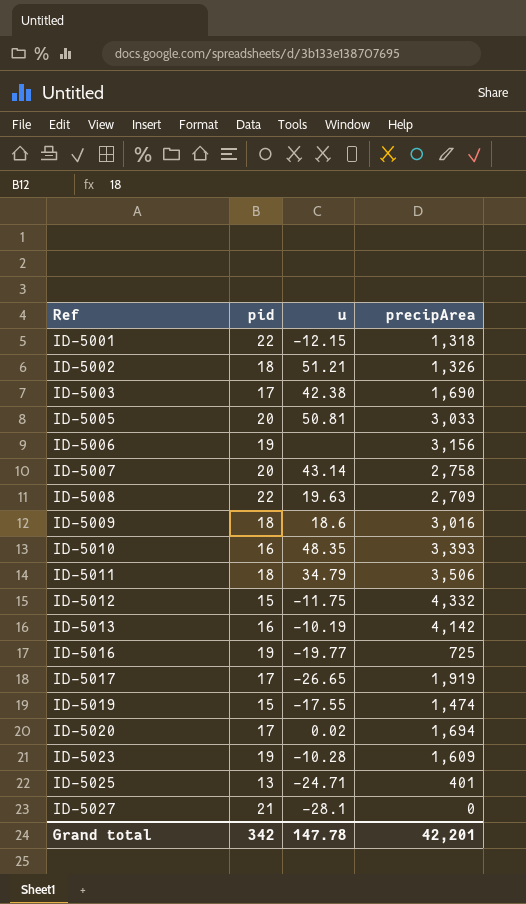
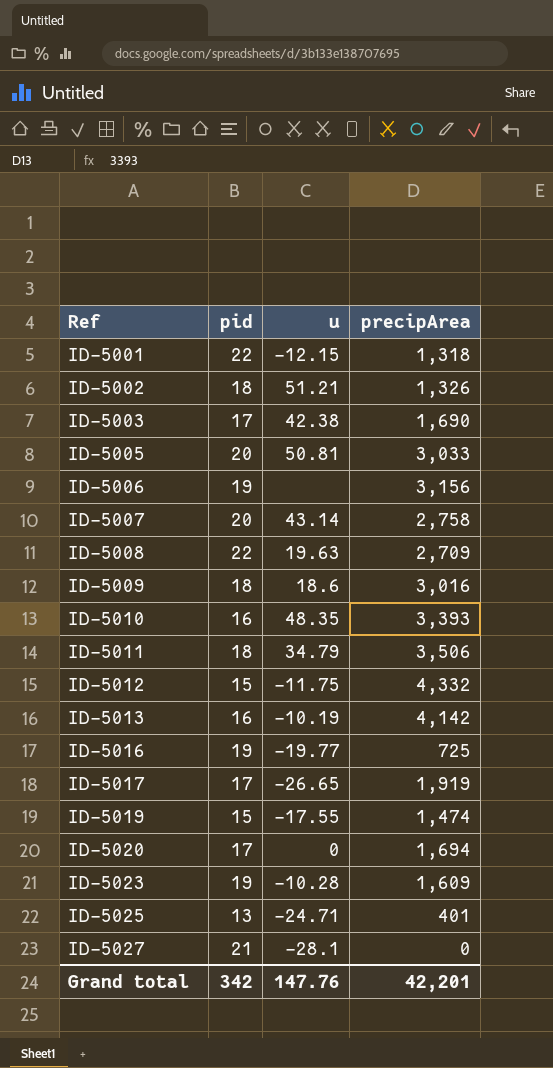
ID-5020 | u: 0.02 -> 0
Grand total | u: 147.78 -> 147.76

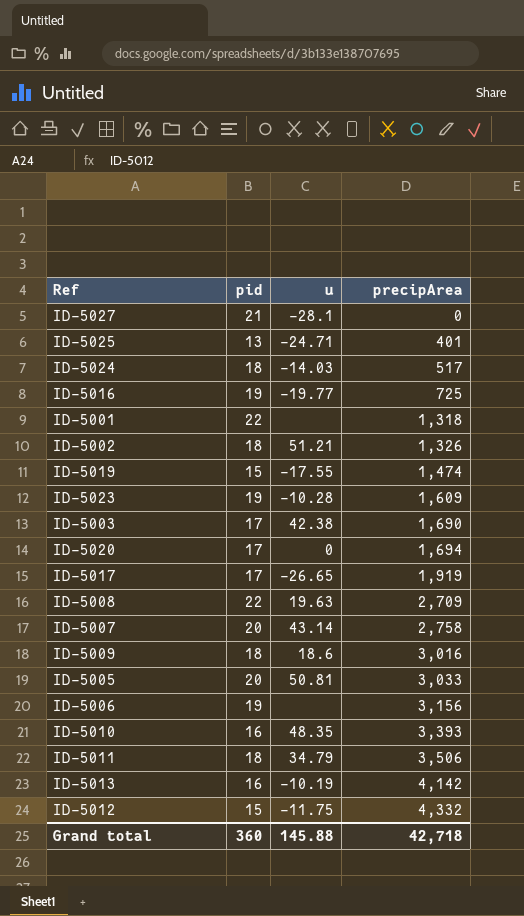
row order: Ref ascending -> precipArea ascending
row ID-5024: none -> 18 | -14.03 | 517
ID-5001 | u: -12.15 -> none
Grand total | pid: 342 -> 360
Grand total | u: 147.76 -> 145.88
Grand total | precipArea: 42,201 -> 42,718

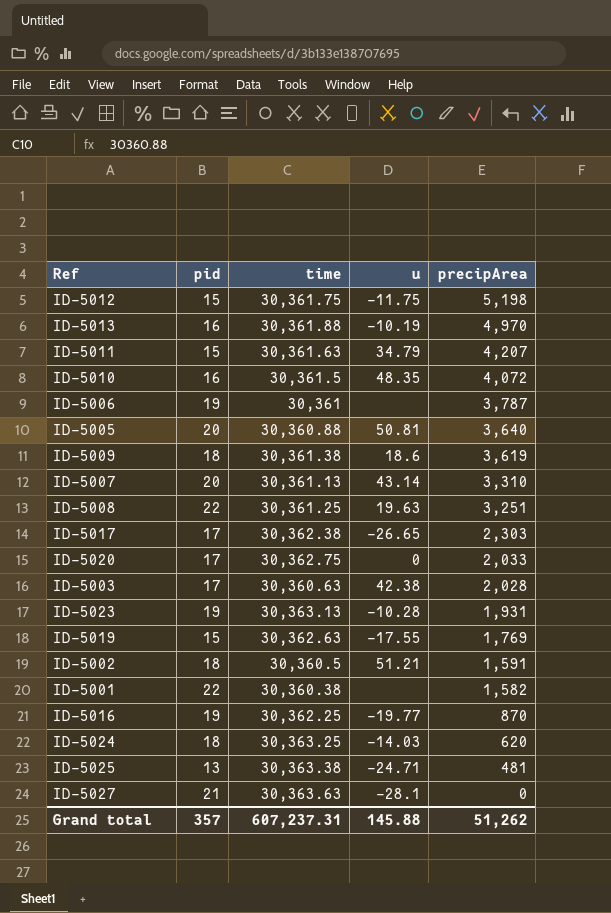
row order: precipArea ascending -> precipArea descending
column time | position: none -> 3
ID-5012 | precipArea: 4,332 -> 5,198
ID-5013 | precipArea: 4,142 -> 4,970
ID-5011 | pid: 18 -> 15
ID-5011 | precipArea: 3,506 -> 4,207
ID-5010 | precipArea: 3,393 -> 4,072
ID-5006 | precipArea: 3,156 -> 3,787
ID-5005 | precipArea: 3,033 -> 3,640
ID-5009 | precipArea: 3,016 -> 3,619
ID-5007 | precipArea: 2,758 -> 3,310
ID-5008 | precipArea: 2,709 -> 3,251
ID-5017 | precipArea: 1,919 -> 2,303
ID-5020 | precipArea: 1,694 -> 2,033
ID-5003 | precipArea: 1,690 -> 2,028
ID-5023 | precipArea: 1,609 -> 1,931
ID-5019 | precipArea: 1,474 -> 1,769
ID-5002 | precipArea: 1,326 -> 1,591
ID-5001 | precipArea: 1,318 -> 1,582
ID-5016 | precipArea: 725 -> 870
ID-5024 | precipArea: 517 -> 620
ID-5025 | precipArea: 401 -> 481
Grand total | pid: 360 -> 357
Grand total | precipArea: 42,718 -> 51,262

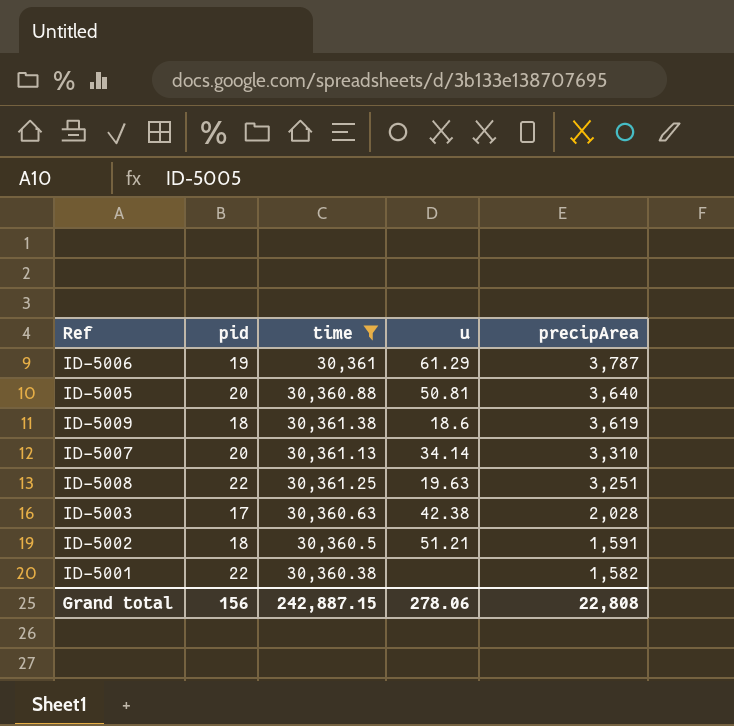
filter: none -> time <= 30,361.38
ID-5006 | u: none -> 61.29
ID-5007 | u: 43.14 -> 34.14
Grand total | pid: 357 -> 156
Grand total | time: 607,237.31 -> 242,887.15
Grand total | u: 145.88 -> 278.06
Grand total | precipArea: 51,262 -> 22,808

